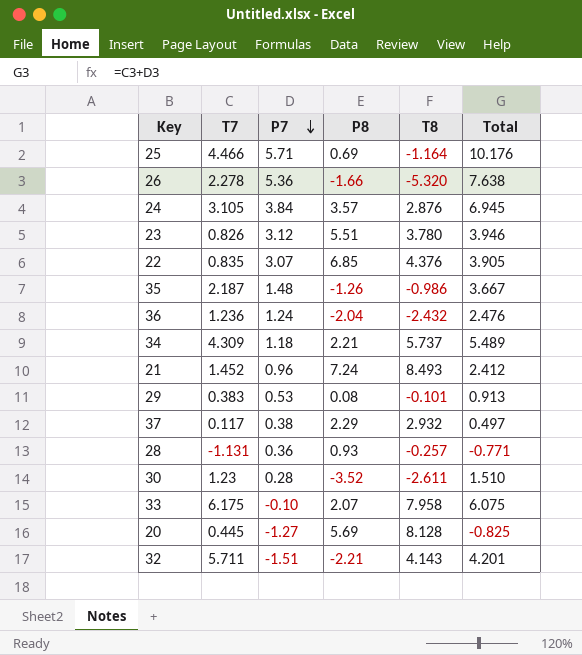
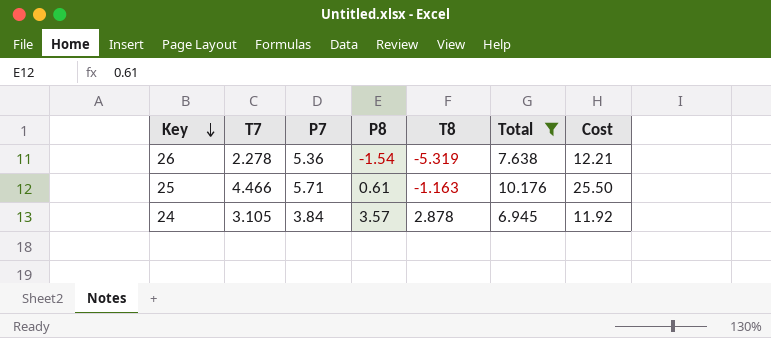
filter: none -> Total >= 6.945
row order: P7 descending -> Key descending
column Cost | formula: none -> [T7] * [P7]
26 | P8: -1.66 -> -1.54
26 | T8: -5.320 -> -5.319
25 | P8: 0.69 -> 0.61
25 | T8: -1.164 -> -1.163
24 | T8: 2.876 -> 2.878

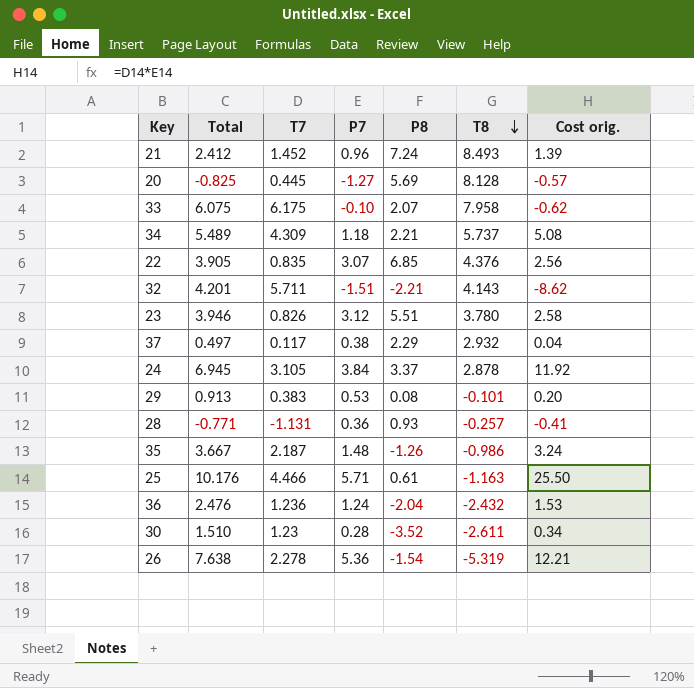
filter: Total >= 6.945 -> none
row order: Key descending -> T8 descending
column Total | position: 6 -> 2
column name: Cost -> Cost orig.
24 | P8: 3.57 -> 3.37

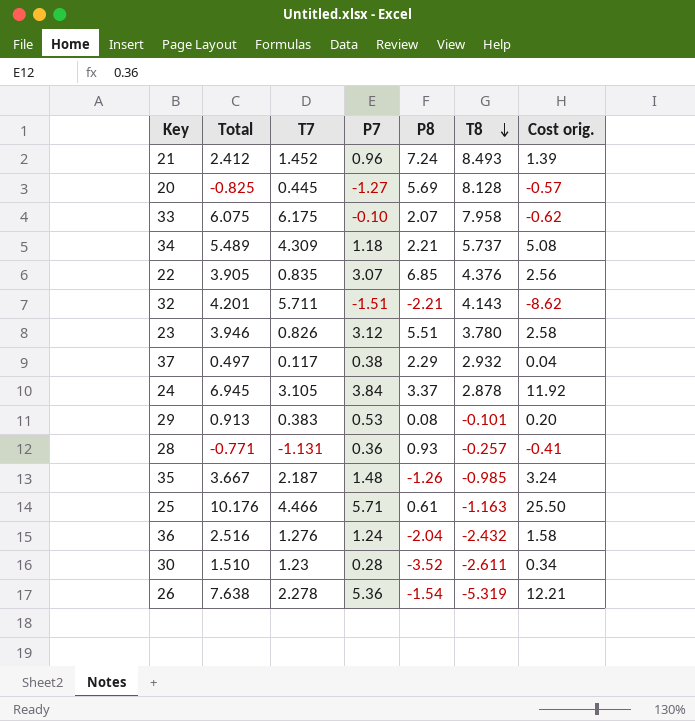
35 | T8: -0.986 -> -0.985
36 | Total: 2.476 -> 2.516
36 | T7: 1.236 -> 1.276
36 | Cost orig.: 1.53 -> 1.58

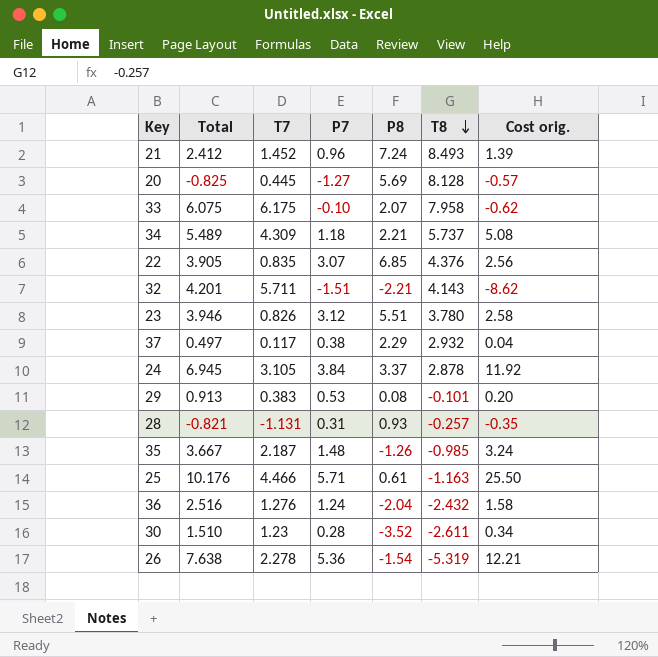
28 | Total: -0.771 -> -0.821
28 | P7: 0.36 -> 0.31
28 | Cost orig.: -0.41 -> -0.35

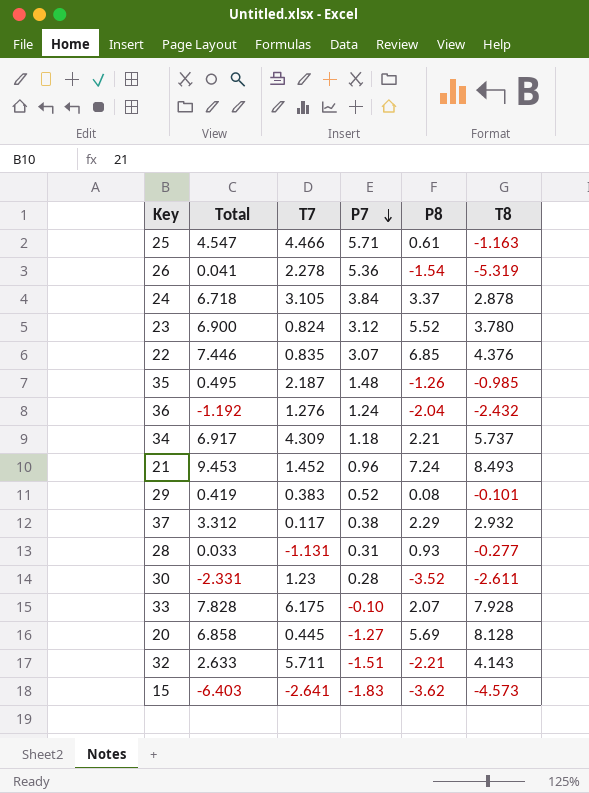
row order: T8 descending -> P7 descending
column Cost orig. | formula: [T7] * [P7] -> none
column Total | formula: [T7] + [P7] -> [P7] + [T8]
23 | T7: 0.826 -> 0.824
23 | P8: 5.51 -> 5.52
29 | P7: 0.53 -> 0.52
28 | T8: -0.257 -> -0.277
33 | T8: 7.958 -> 7.928
row 15: none -> -6.403 | -2.641 | -1.83 | -3.62 | -4.573

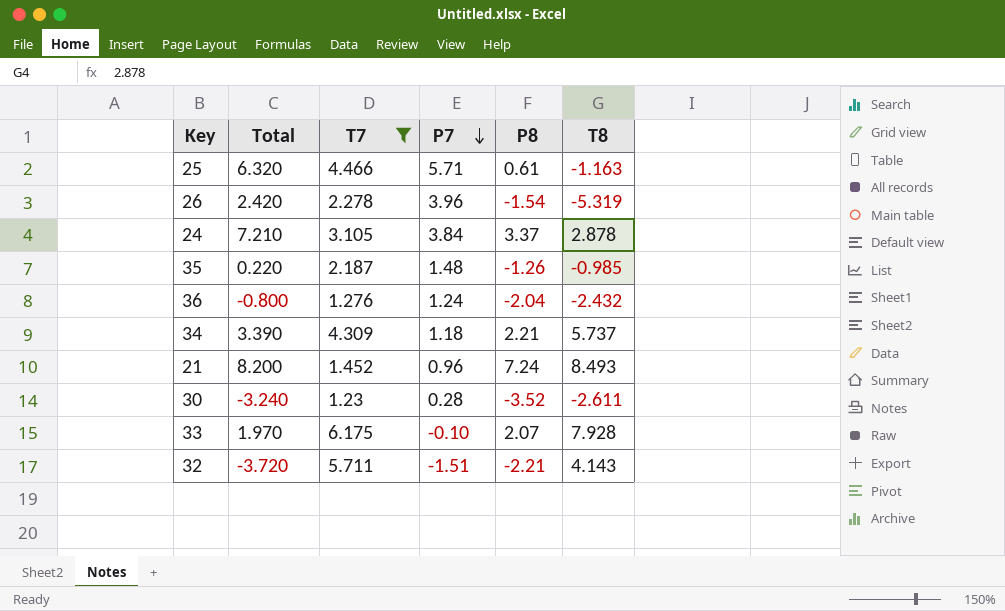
filter: none -> T7 >= 1.23
column Total | formula: [P7] + [T8] -> [P7] + [P8]
26 | P7: 5.36 -> 3.96

